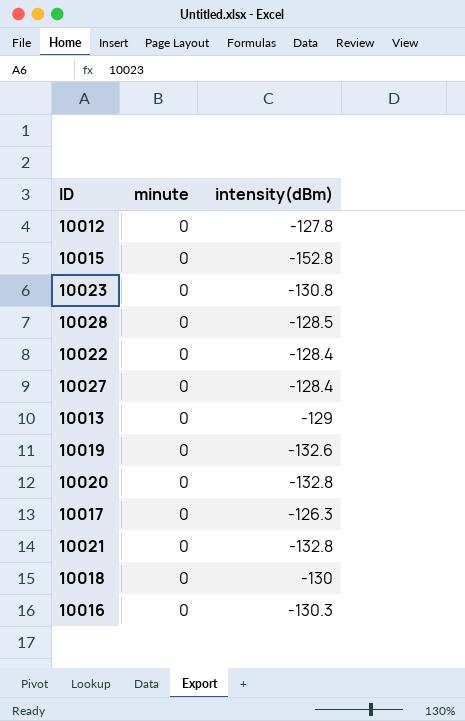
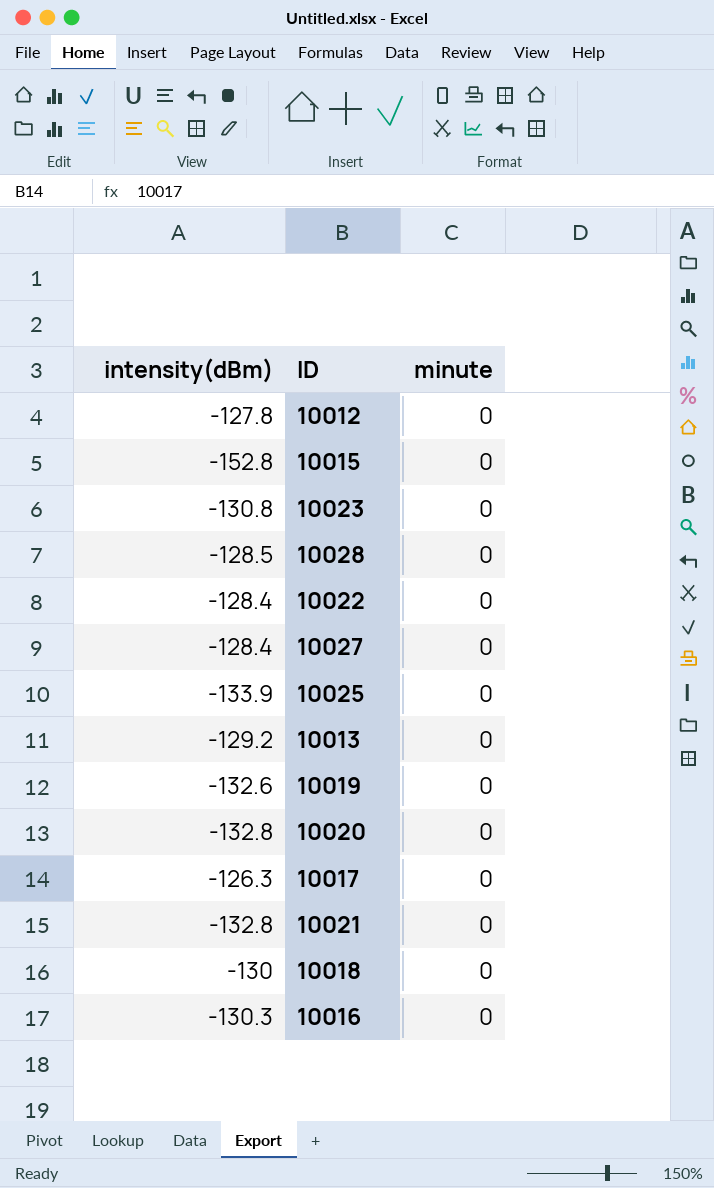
column intensity(dBm) | position: 3 -> 1
row 10025: none -> -133.9 | 0
10013 | intensity(dBm): -129 -> -129.2

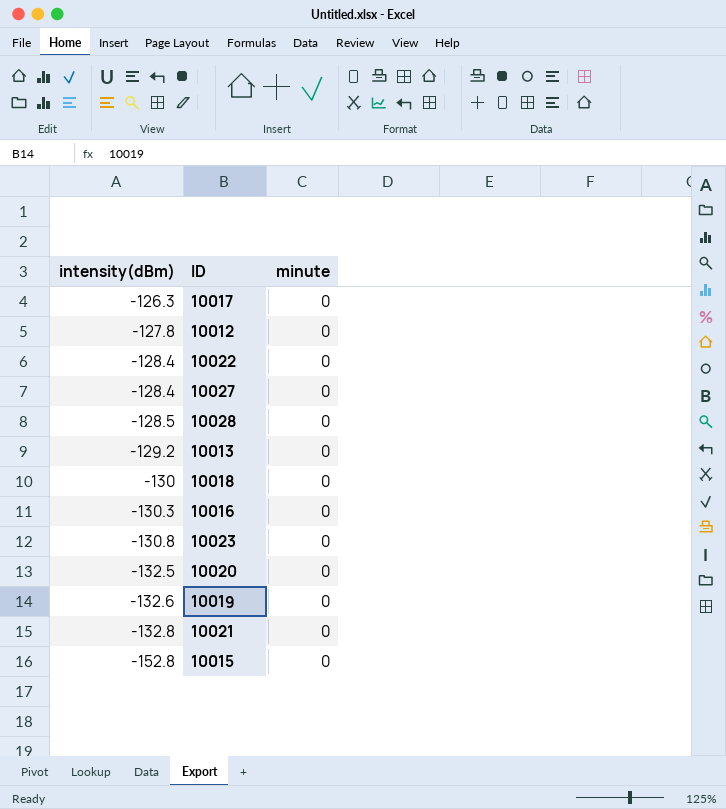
row order: none -> intensity(dBm) descending
row 10025: -133.9 | 0 -> none
10020 | intensity(dBm): -132.8 -> -132.5

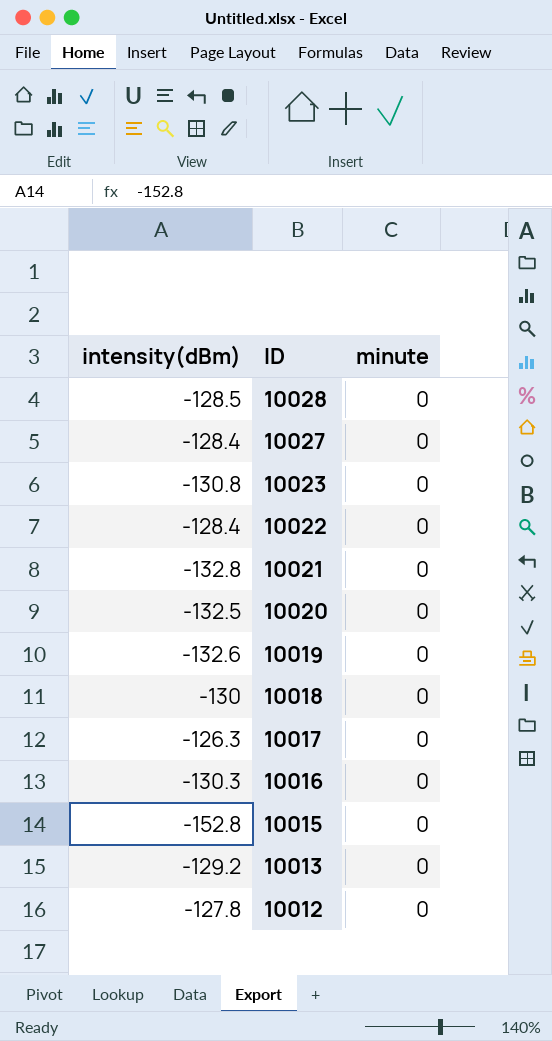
row order: intensity(dBm) descending -> ID descending

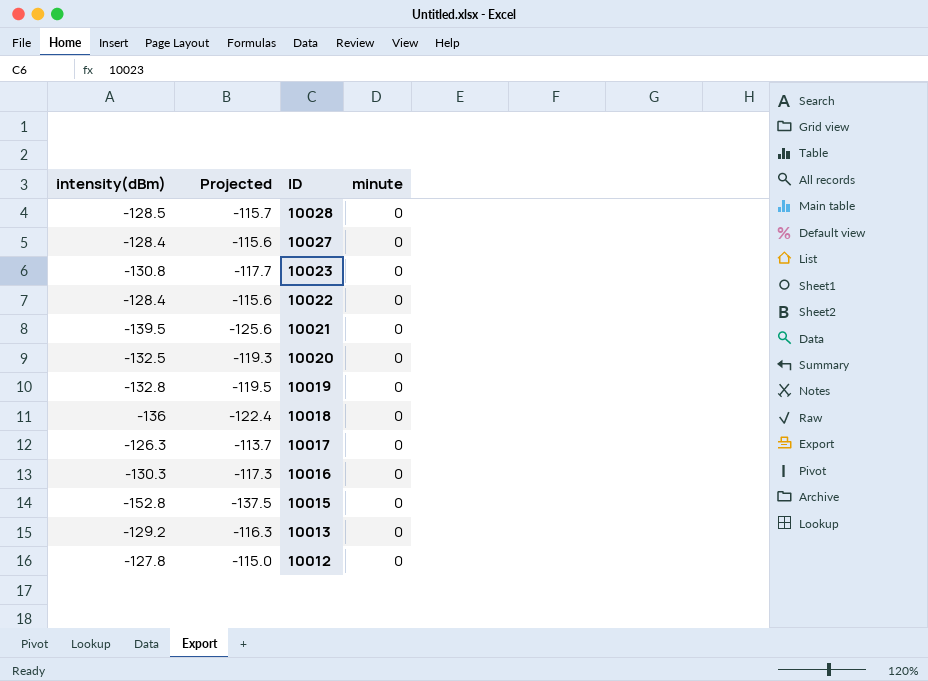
column Projected | formula: none -> [intensity(dBm)] * 0.9
10021 | intensity(dBm): -132.8 -> -139.5
10019 | intensity(dBm): -132.6 -> -132.8
10018 | intensity(dBm): -130 -> -136

